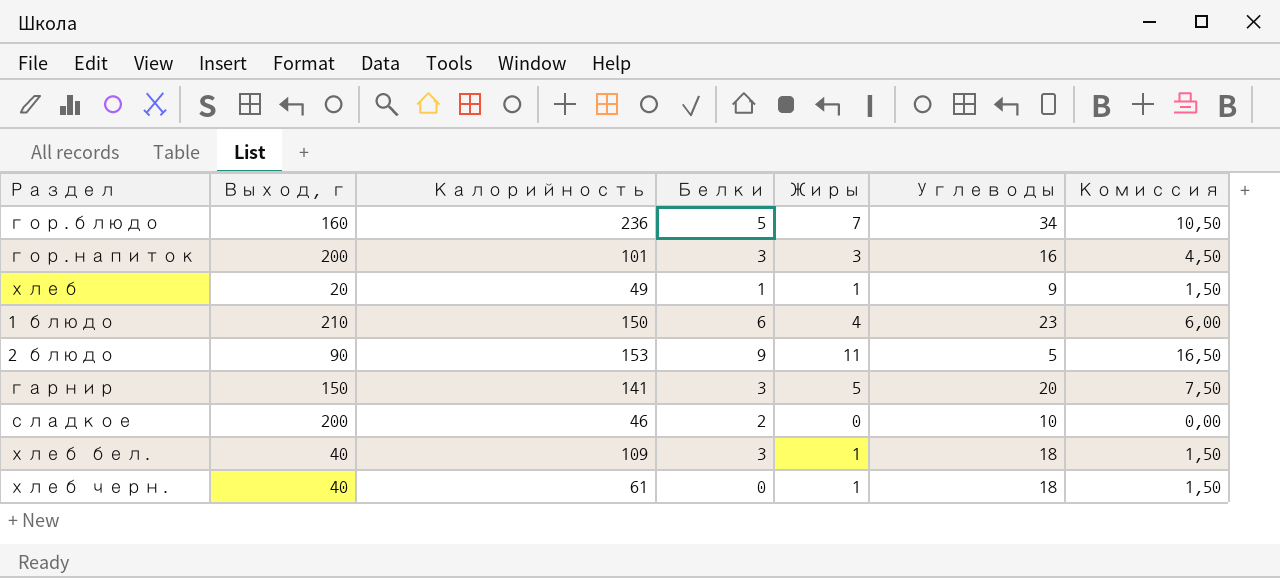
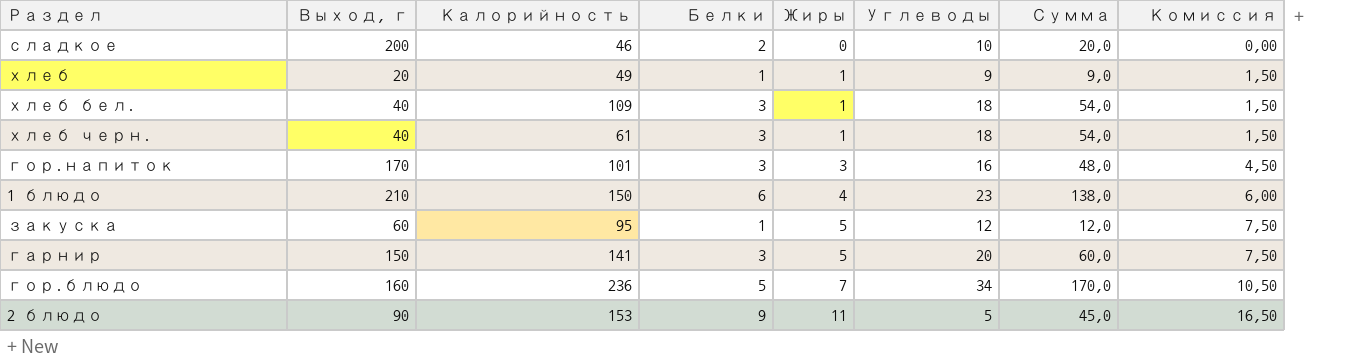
row order: none -> Жиры ascending
column Сумма | formula: none -> [Белки] * [Углеводы]
хлеб черн. | Белки: 0 -> 3
гор.напиток | Выход, г: 200 -> 170
row закуска: none -> 60 | 95 | 1 | 5 | 12 | 12,0 | 7,50

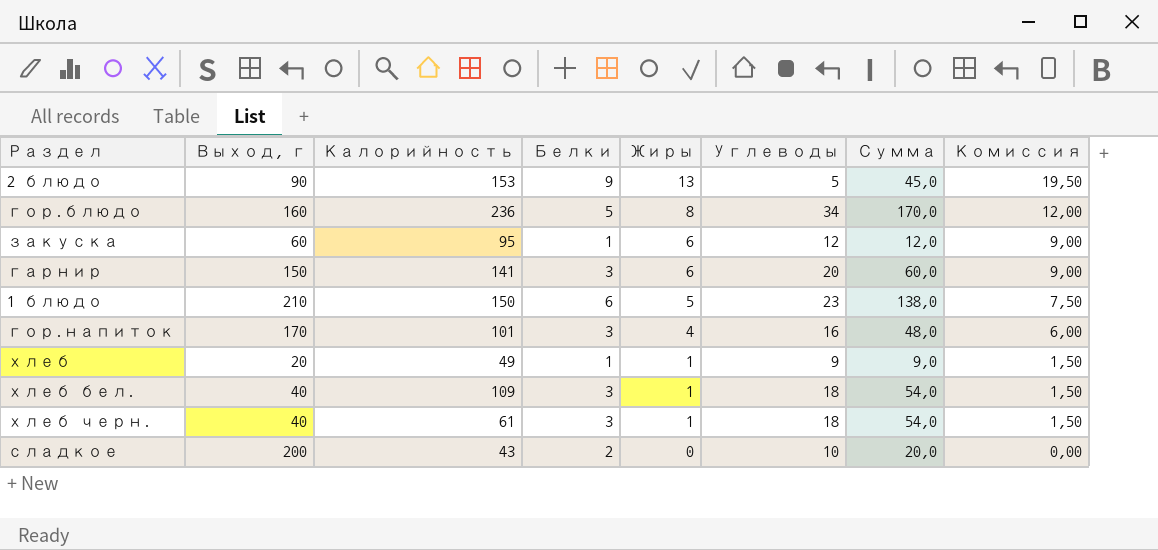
row order: Жиры ascending -> Жиры descending
2 блюдо | Жиры: 11 -> 13
2 блюдо | Комиссия: 16,50 -> 19,50
гор.блюдо | Жиры: 7 -> 8
гор.блюдо | Комиссия: 10,50 -> 12,00
закуска | Жиры: 5 -> 6
закуска | Комиссия: 7,50 -> 9,00
гарнир | Жиры: 5 -> 6
гарнир | Комиссия: 7,50 -> 9,00
1 блюдо | Жиры: 4 -> 5
1 блюдо | Комиссия: 6,00 -> 7,50
гор.напиток | Жиры: 3 -> 4
гор.напиток | Комиссия: 4,50 -> 6,00
сладкое | Калорийность: 46 -> 43

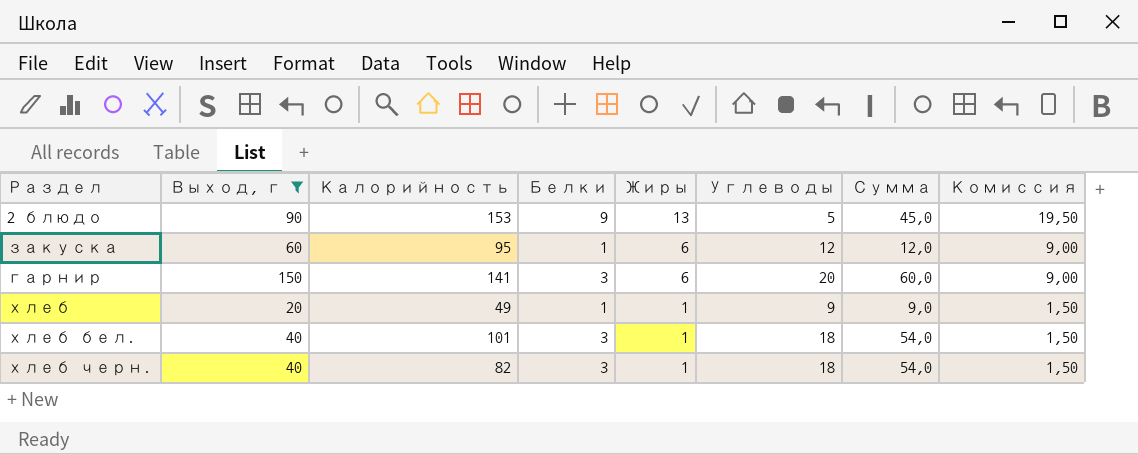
filter: none -> Выход, г <= 150
хлеб бел. | Калорийность: 109 -> 101
хлеб черн. | Калорийность: 61 -> 82

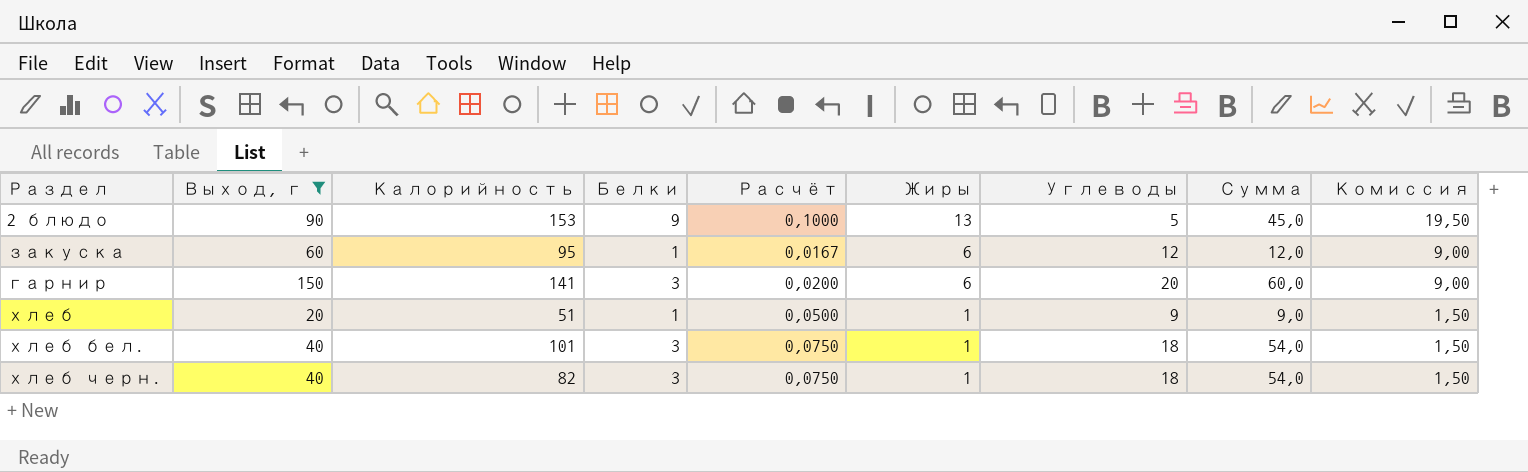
column Расчёт | formula: none -> [Белки] / [Выход, г]
хлеб | Калорийность: 49 -> 51

